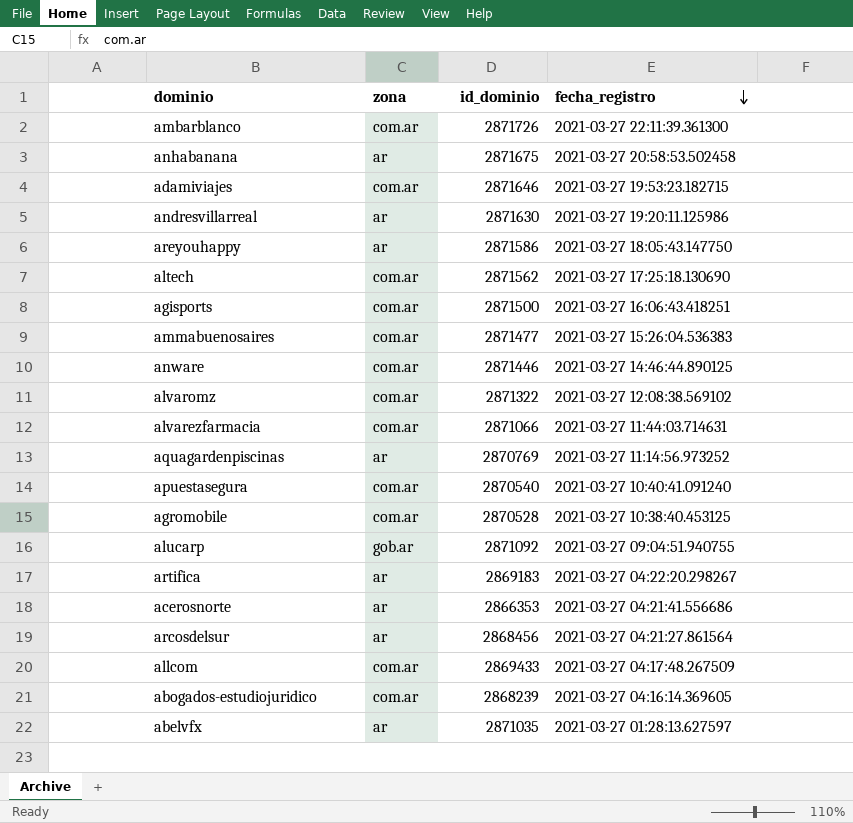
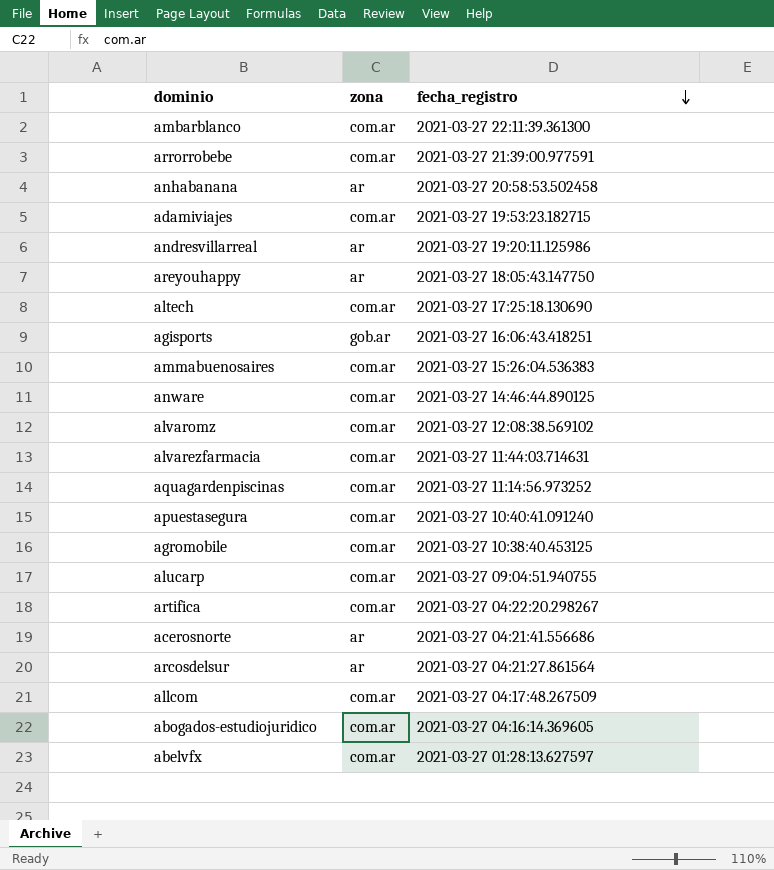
column id_dominio | position: 3 -> none
row arrorrobebe: none -> com.ar | 2021-03-27 21:39:00.977591
agisports | zona: com.ar -> gob.ar
aquagardenpiscinas | zona: ar -> com.ar
alucarp | zona: gob.ar -> com.ar
artifica | zona: ar -> com.ar
abelvfx | zona: ar -> com.ar

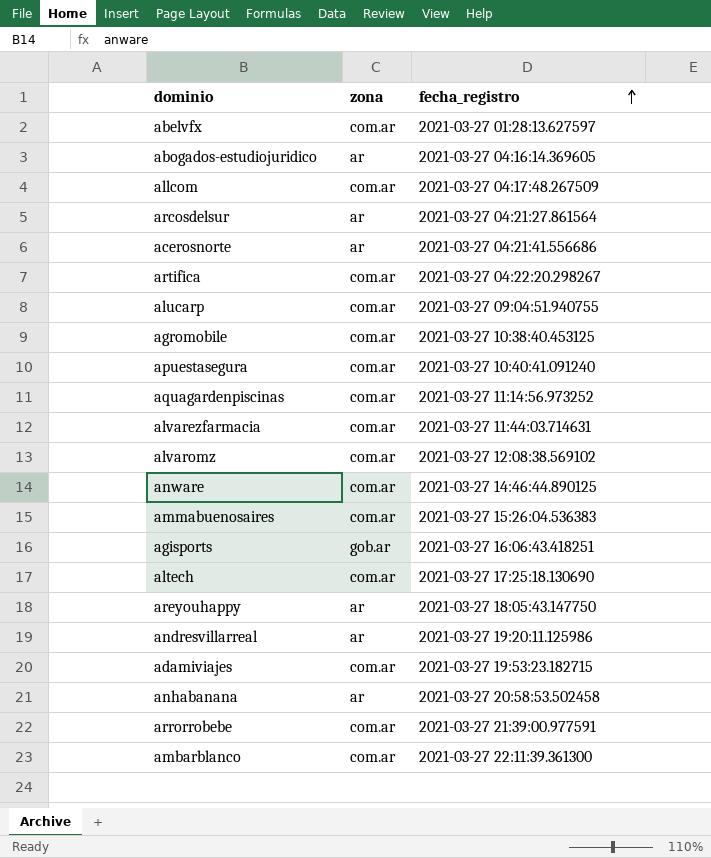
row order: fecha_registro descending -> fecha_registro ascending
abogados-estudiojuridico | zona: com.ar -> ar

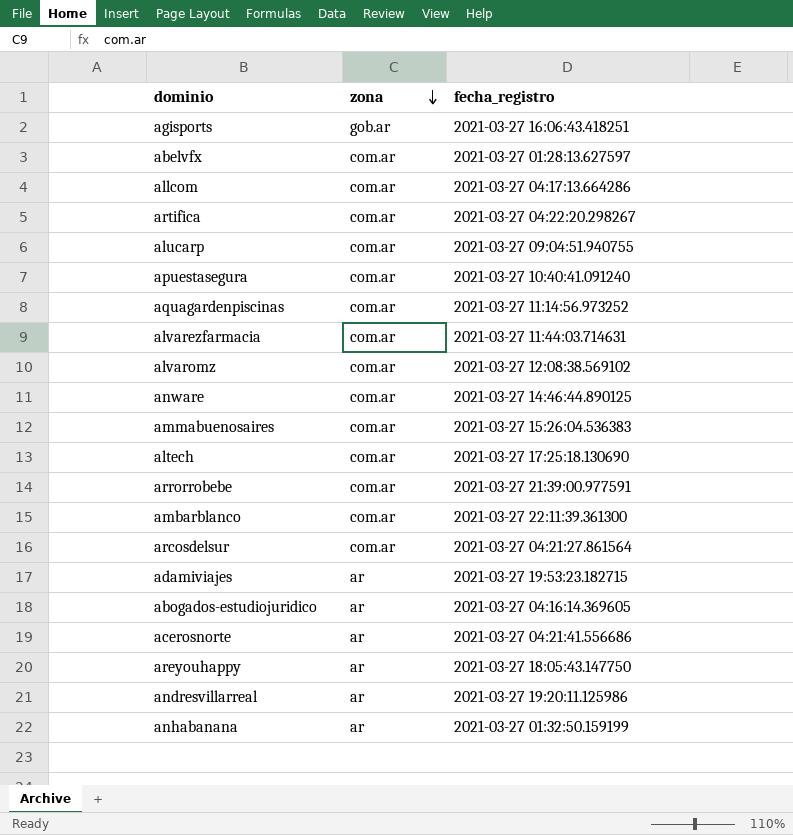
row order: fecha_registro ascending -> zona descending
row agromobile: com.ar | 2021-03-27 10:38:40.453125 -> none
allcom | fecha_registro: 2021-03-27 04:17:48.267509 -> 2021-03-27 04:17:13.664286
arcosdelsur | zona: ar -> com.ar
adamiviajes | zona: com.ar -> ar
anhabanana | fecha_registro: 2021-03-27 20:58:53.502458 -> 2021-03-27 01:32:50.159199

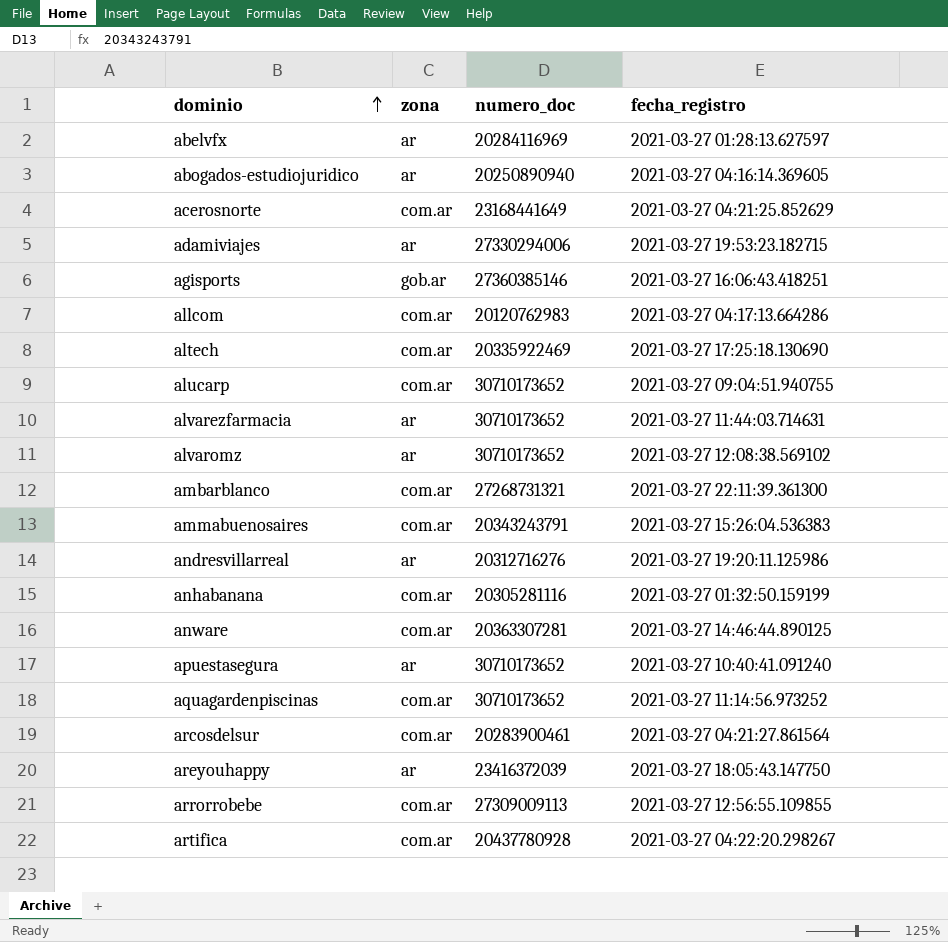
row order: zona descending -> dominio ascending
column numero_doc | position: none -> 3
abelvfx | zona: com.ar -> ar
acerosnorte | zona: ar -> com.ar
acerosnorte | fecha_registro: 2021-03-27 04:21:41.556686 -> 2021-03-27 04:21:25.852629
alvarezfarmacia | zona: com.ar -> ar
alvaromz | zona: com.ar -> ar
anhabanana | zona: ar -> com.ar
apuestasegura | zona: com.ar -> ar
arrorrobebe | fecha_registro: 2021-03-27 21:39:00.977591 -> 2021-03-27 12:56:55.109855

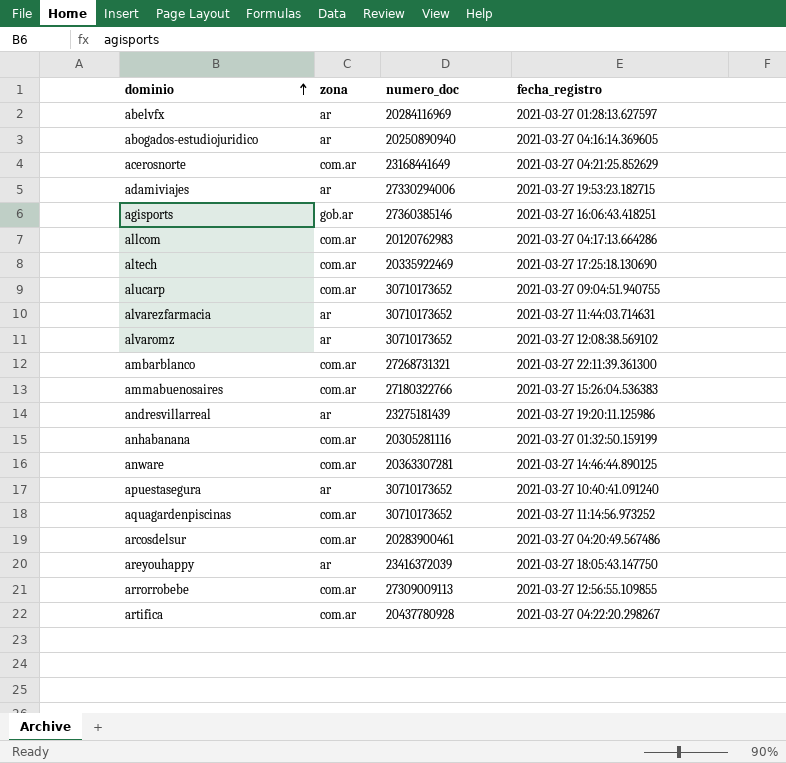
ammabuenosaires | numero_doc: 20343243791 -> 27180322766
andresvillarreal | numero_doc: 20312716276 -> 23275181439
arcosdelsur | fecha_registro: 2021-03-27 04:21:27.861564 -> 2021-03-27 04:20:49.567486

